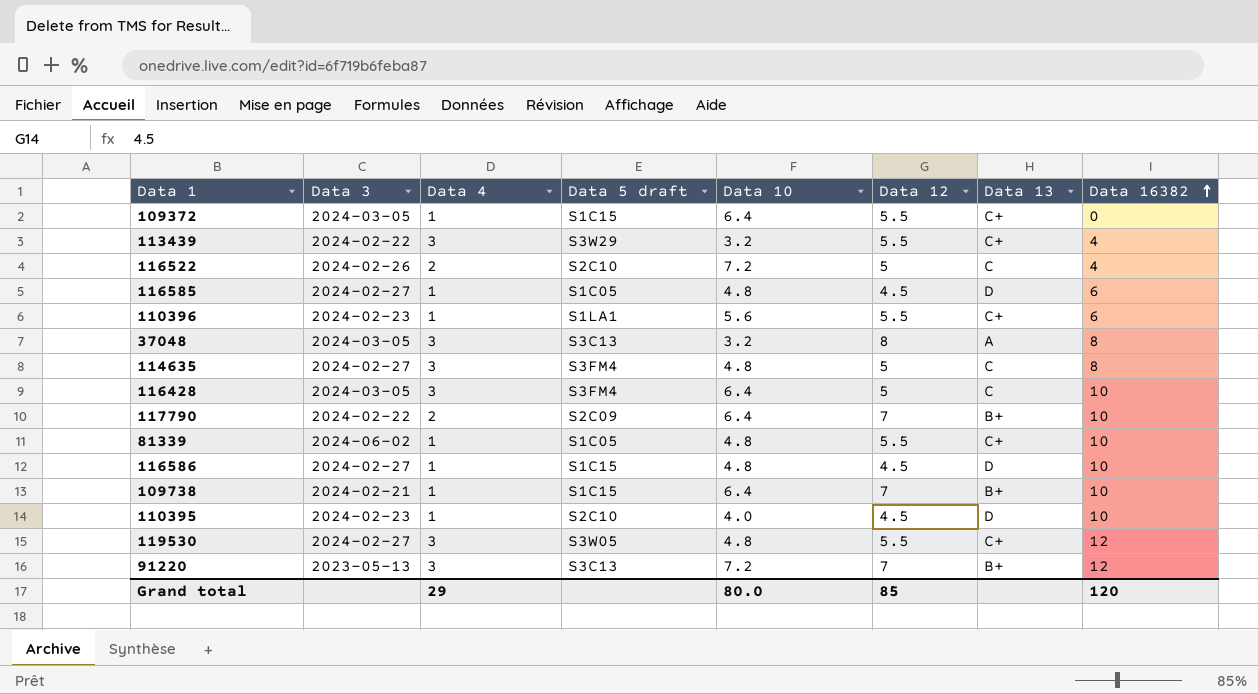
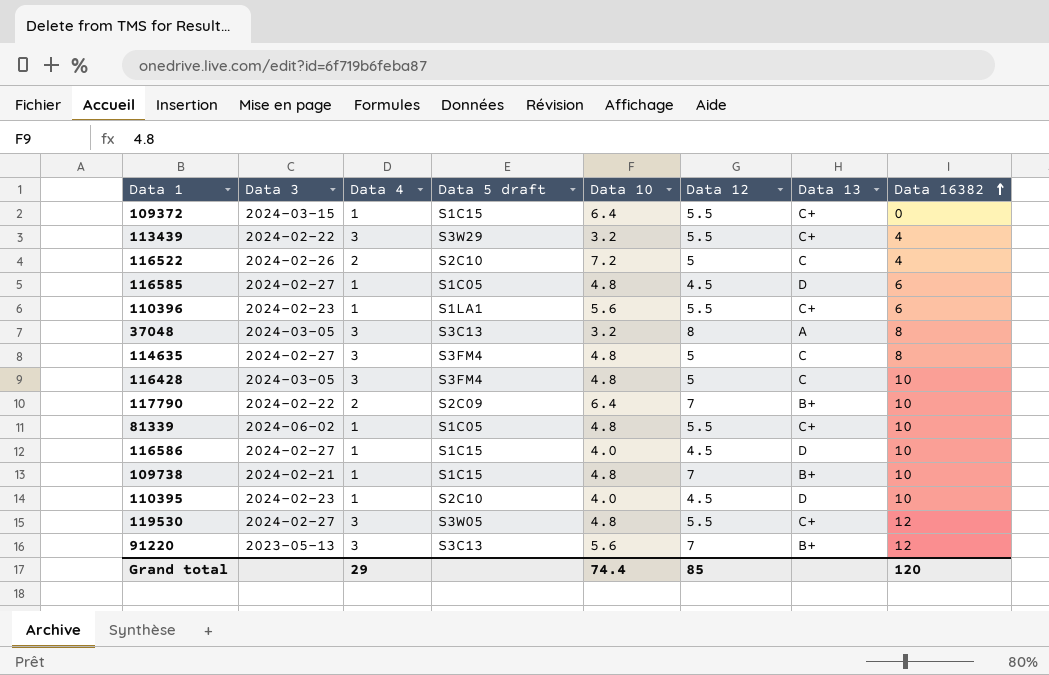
109372 | Data 3: 2024-03-05 -> 2024-03-15
116428 | Data 10: 6.4 -> 4.8
116586 | Data 10: 4.8 -> 4.0
109738 | Data 10: 6.4 -> 4.8
91220 | Data 10: 7.2 -> 5.6
Grand total | Data 10: 80.0 -> 74.4

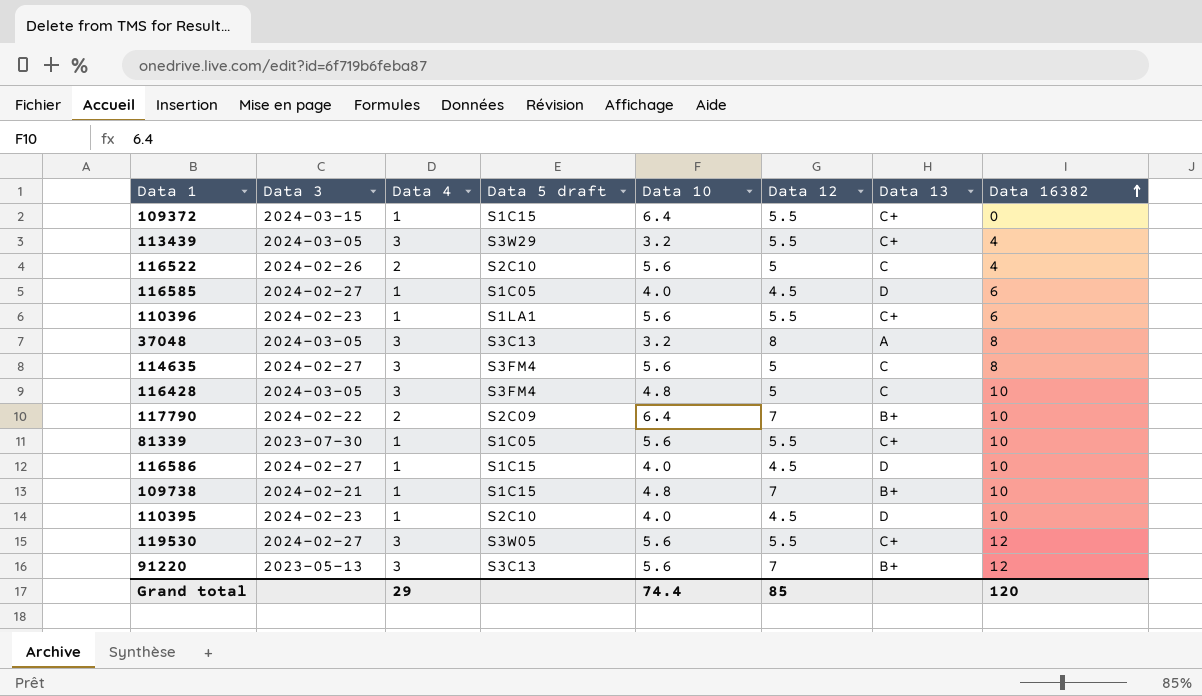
113439 | Data 3: 2024-02-22 -> 2024-03-05
116522 | Data 10: 7.2 -> 5.6
116585 | Data 10: 4.8 -> 4.0
114635 | Data 10: 4.8 -> 5.6
81339 | Data 3: 2024-06-02 -> 2023-07-30
81339 | Data 10: 4.8 -> 5.6
119530 | Data 10: 4.8 -> 5.6

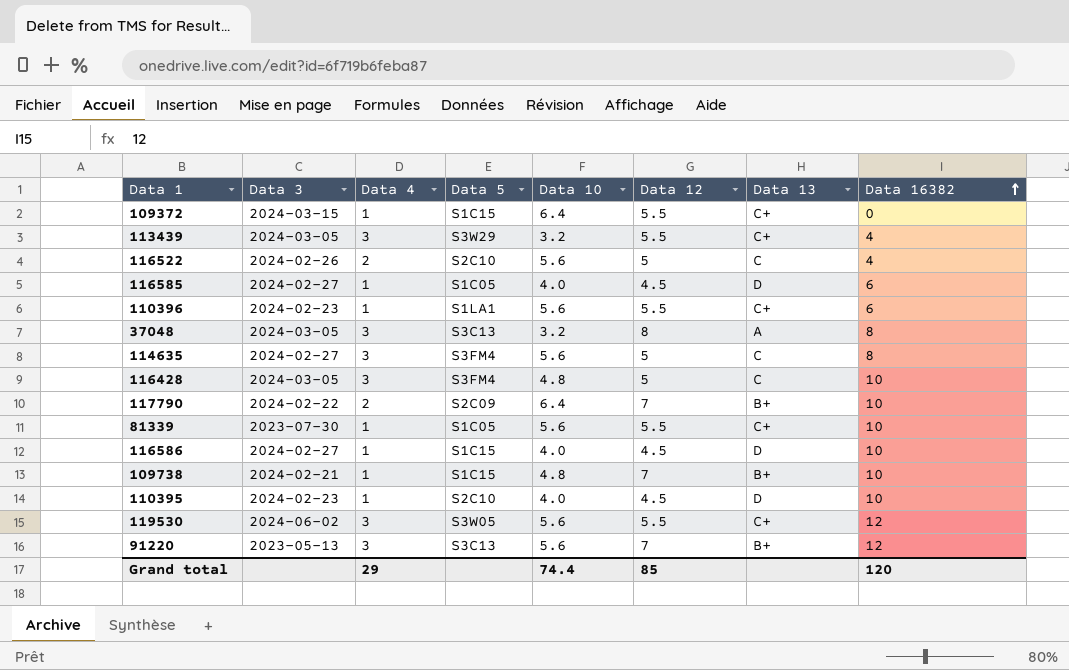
column name: Data 5 draft -> Data 5
119530 | Data 3: 2024-02-27 -> 2024-06-02

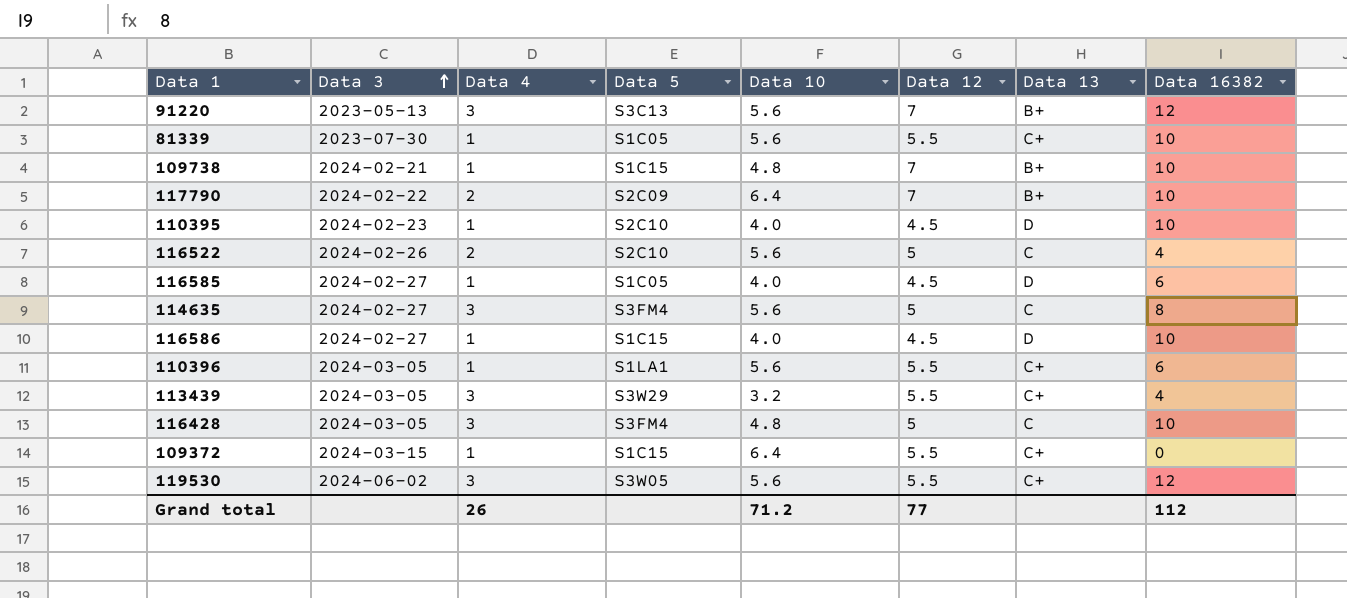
row order: Data 16382 ascending -> Data 3 ascending
row 37048: 2024-03-05 | 3 | S3C13 | 3.2 | 8 | A | 8 -> none
110396 | Data 3: 2024-02-23 -> 2024-03-05
Grand total | Data 4: 29 -> 26
Grand total | Data 10: 74.4 -> 71.2
Grand total | Data 12: 85 -> 77
Grand total | Data 16382: 120 -> 112

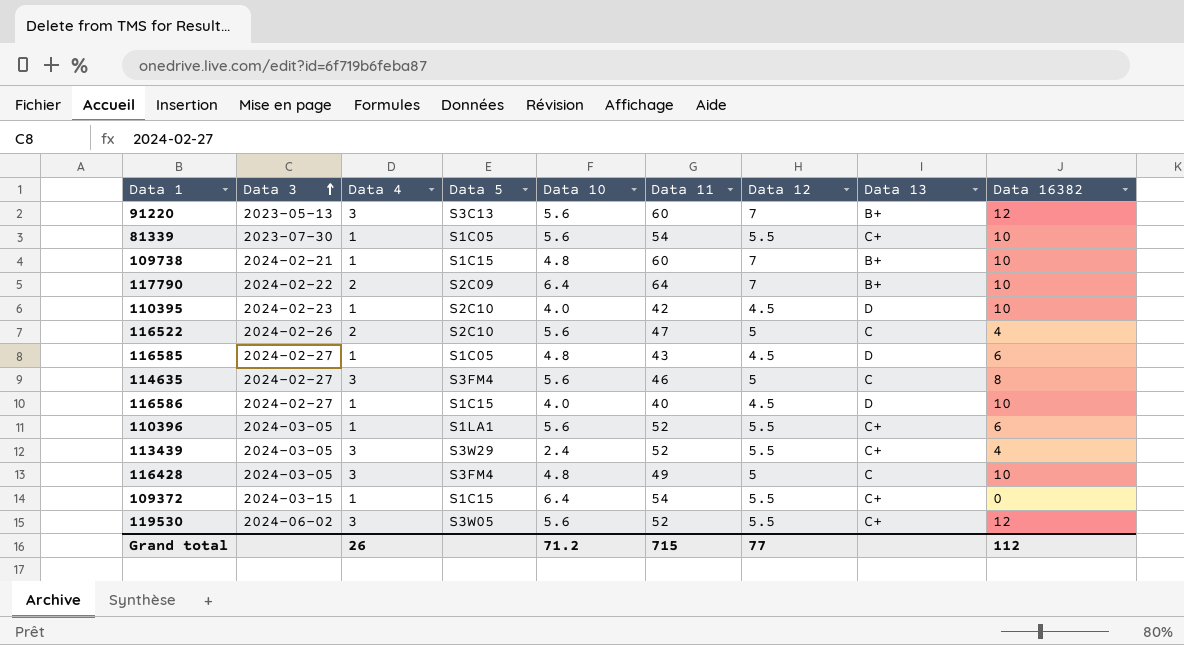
column Data 11 | position: none -> 6
116585 | Data 10: 4.0 -> 4.8
113439 | Data 10: 3.2 -> 2.4

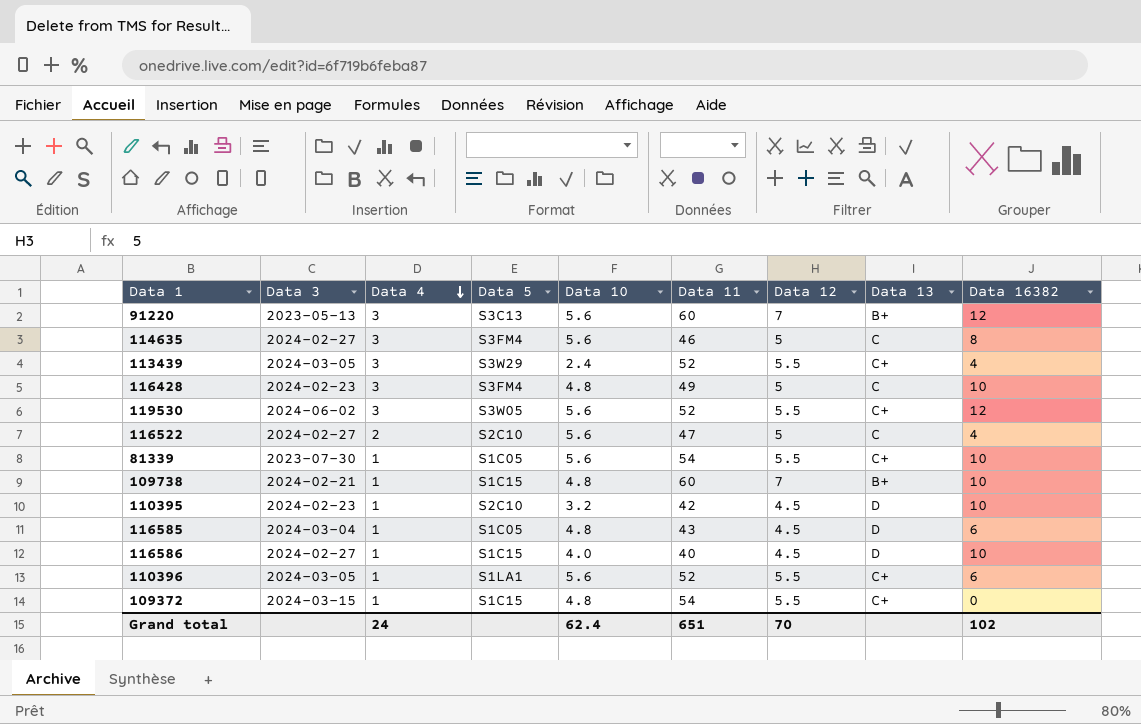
row order: Data 3 ascending -> Data 4 descending
row 117790: 2024-02-22 | 2 | S2C09 | 6.4 | 64 | 7 | B+ | 10 -> none
116428 | Data 3: 2024-03-05 -> 2024-02-23
116522 | Data 3: 2024-02-26 -> 2024-02-27
110395 | Data 10: 4.0 -> 3.2
116585 | Data 3: 2024-02-27 -> 2024-03-04
109372 | Data 10: 6.4 -> 4.8
Grand total | Data 4: 26 -> 24
Grand total | Data 10: 71.2 -> 62.4
Grand total | Data 11: 715 -> 651
Grand total | Data 12: 77 -> 70
Grand total | Data 16382: 112 -> 102

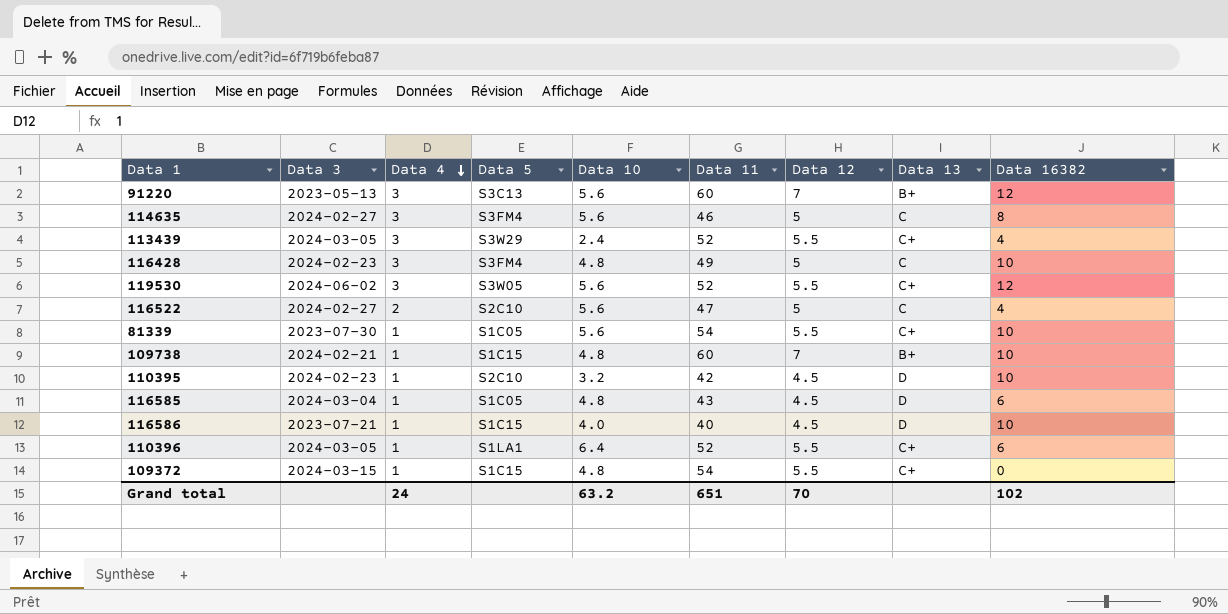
116586 | Data 3: 2024-02-27 -> 2023-07-21
110396 | Data 10: 5.6 -> 6.4
Grand total | Data 10: 62.4 -> 63.2

